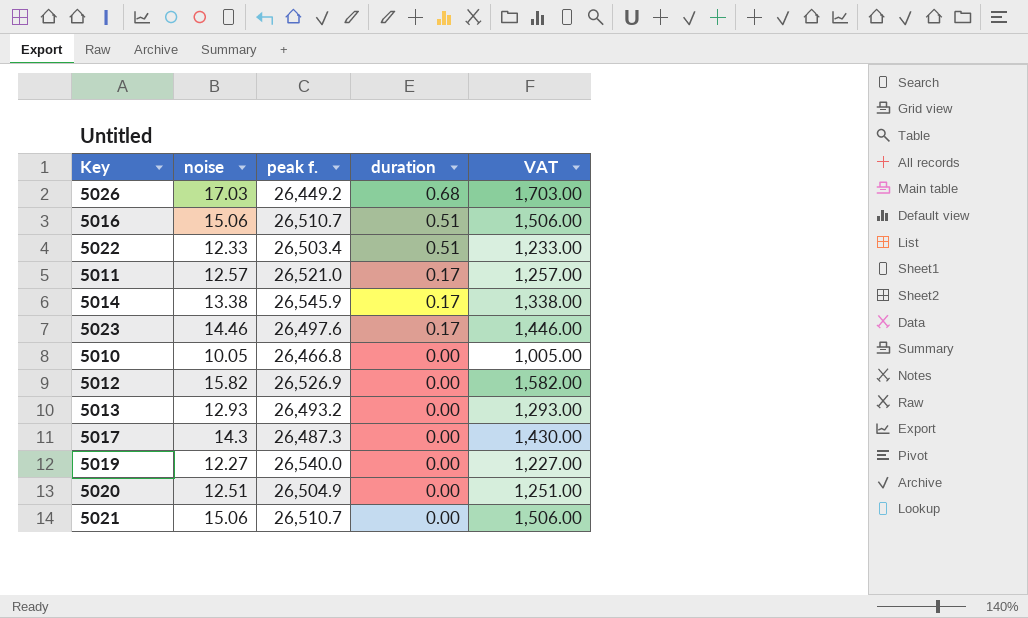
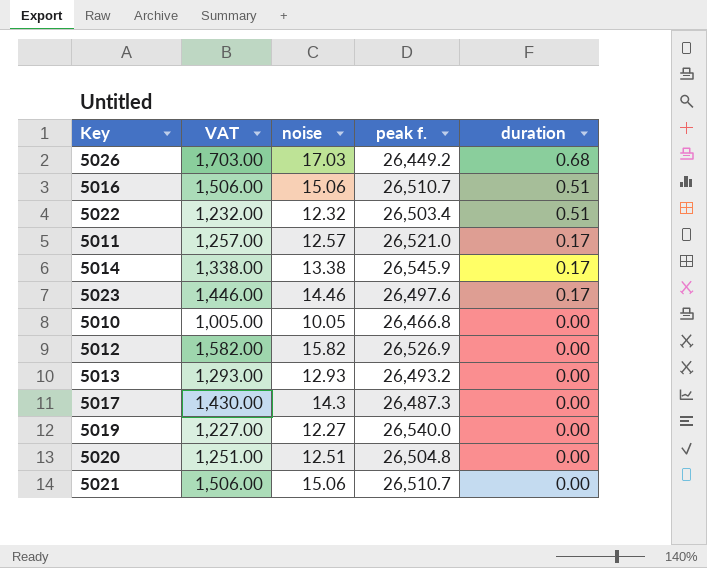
column VAT | position: 5 -> 2
5022 | VAT: 1,233.00 -> 1,232.00
5022 | noise: 12.33 -> 12.32
5020 | peak f.: 26,504.9 -> 26,504.8

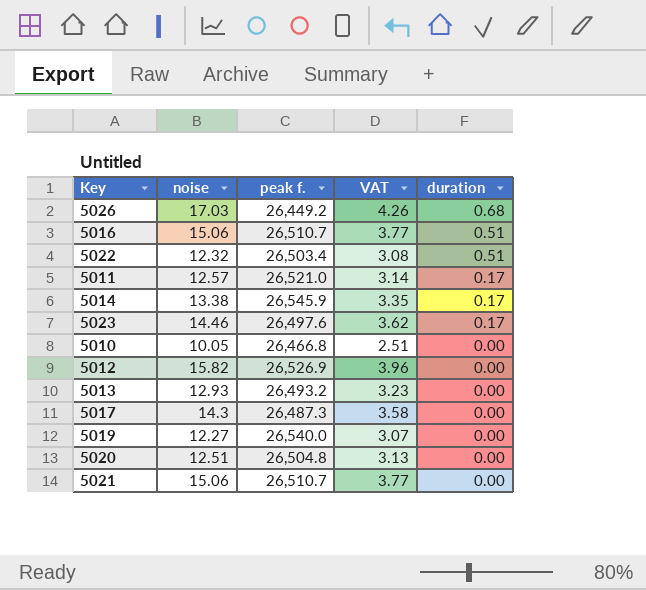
column VAT | formula: [noise] * 100 -> [noise] * 0.25
column VAT | position: 2 -> 4

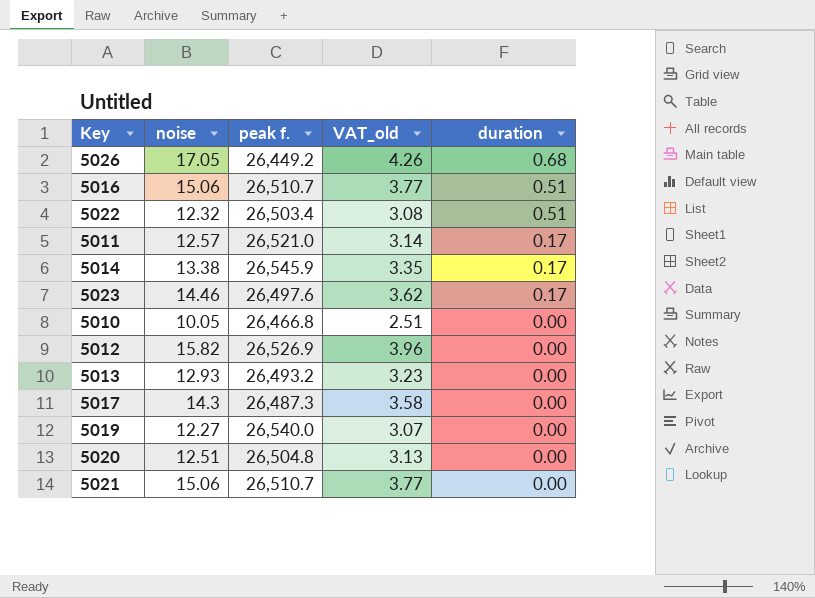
column name: VAT -> VAT_old
5026 | noise: 17.03 -> 17.05

